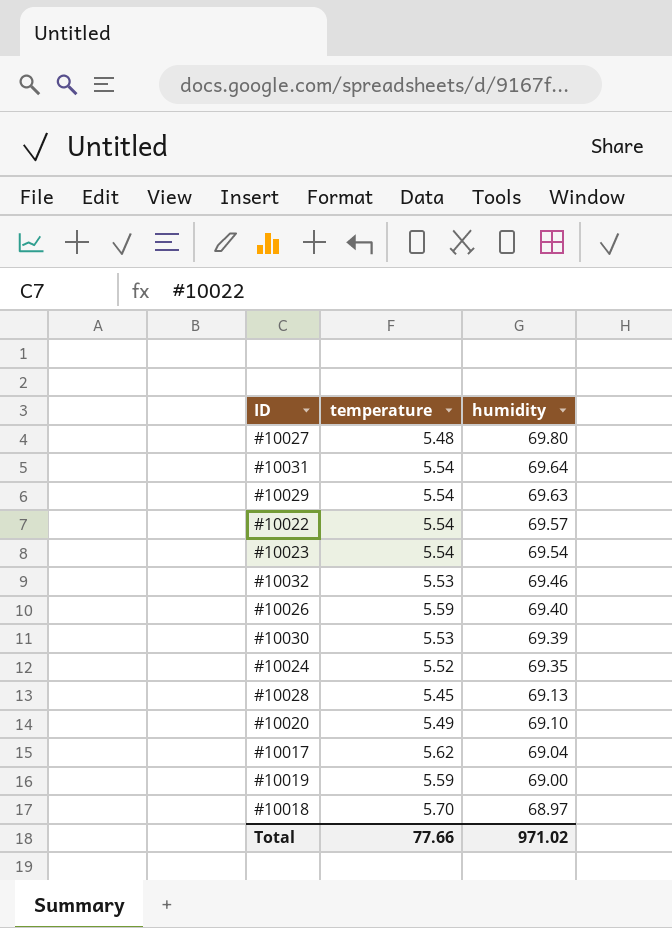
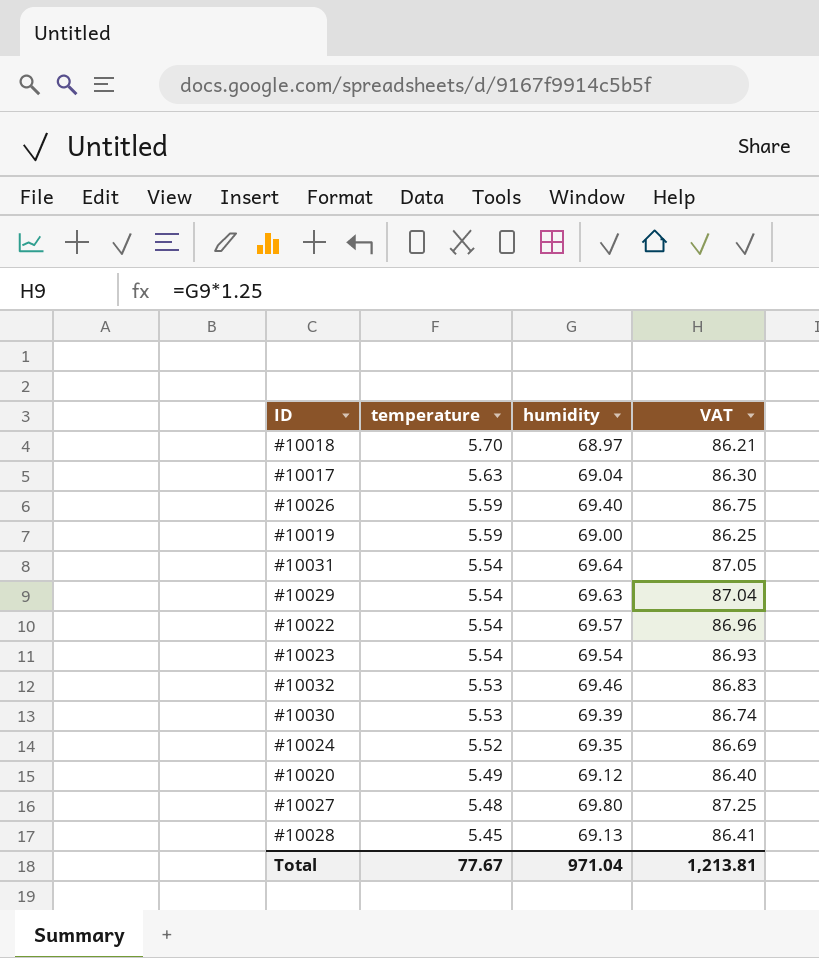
row order: humidity descending -> temperature descending
column VAT | formula: none -> [humidity] * 1.25
#10017 | temperature: 5.62 -> 5.63
#10020 | humidity: 69.10 -> 69.12
Total | temperature: 77.66 -> 77.67
Total | humidity: 971.02 -> 971.04

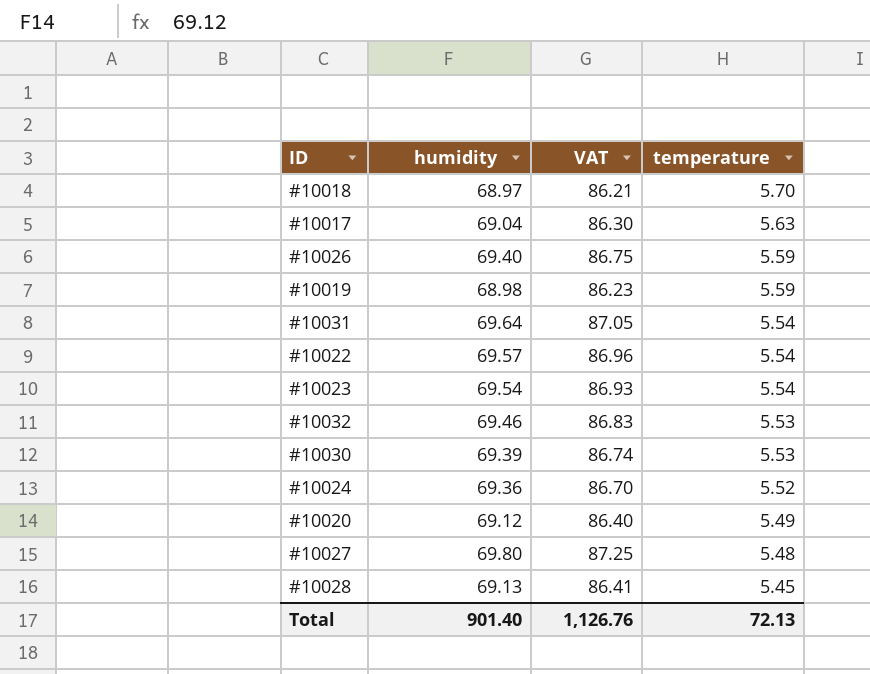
column temperature | position: 2 -> 4
row #10029: 5.54 | 69.63 | 87.04 -> none
#10019 | humidity: 69.00 -> 68.98
#10019 | VAT: 86.25 -> 86.23
#10024 | humidity: 69.35 -> 69.36
#10024 | VAT: 86.69 -> 86.70
Total | humidity: 971.04 -> 901.40
Total | VAT: 1,213.81 -> 1,126.76
Total | temperature: 77.67 -> 72.13

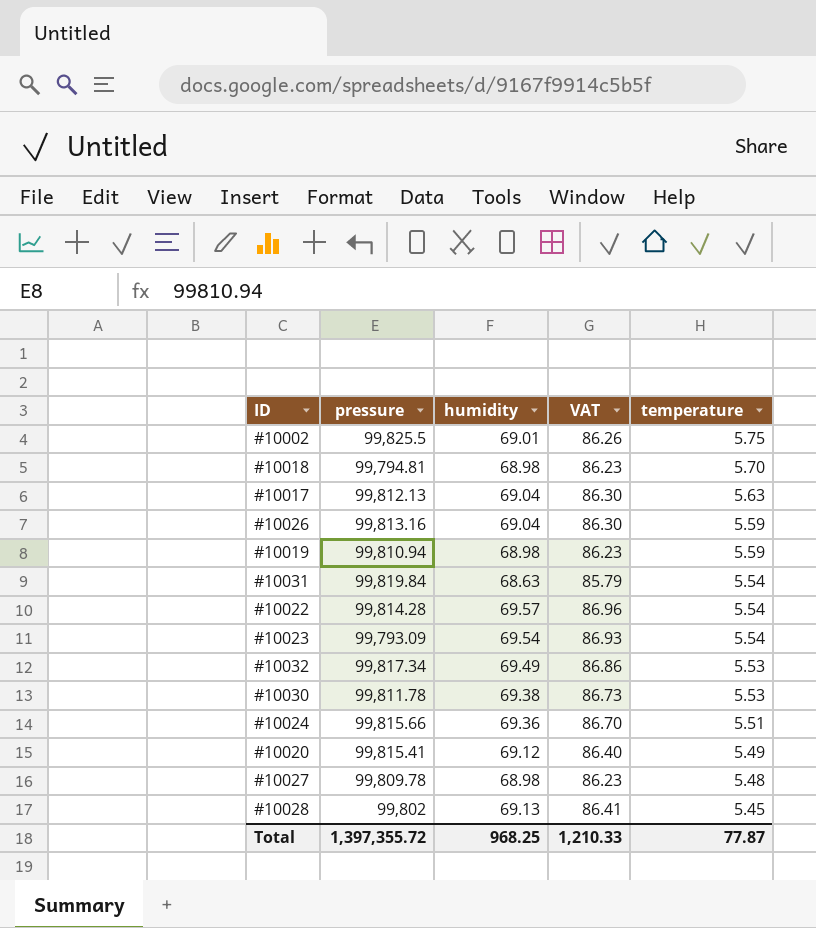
column pressure | position: none -> 2
row #10002: none -> 99,825.5 | 69.01 | 86.26 | 5.75
#10018 | humidity: 68.97 -> 68.98
#10018 | VAT: 86.21 -> 86.23
#10026 | humidity: 69.40 -> 69.04
#10026 | VAT: 86.75 -> 86.30
#10031 | humidity: 69.64 -> 68.63
#10031 | VAT: 87.05 -> 85.79
#10032 | humidity: 69.46 -> 69.49
#10032 | VAT: 86.83 -> 86.86
#10030 | humidity: 69.39 -> 69.38
#10030 | VAT: 86.74 -> 86.73
#10024 | temperature: 5.52 -> 5.51
#10027 | humidity: 69.80 -> 68.98
#10027 | VAT: 87.25 -> 86.23
Total | humidity: 901.40 -> 968.25
Total | VAT: 1,126.76 -> 1,210.33
Total | temperature: 72.13 -> 77.87

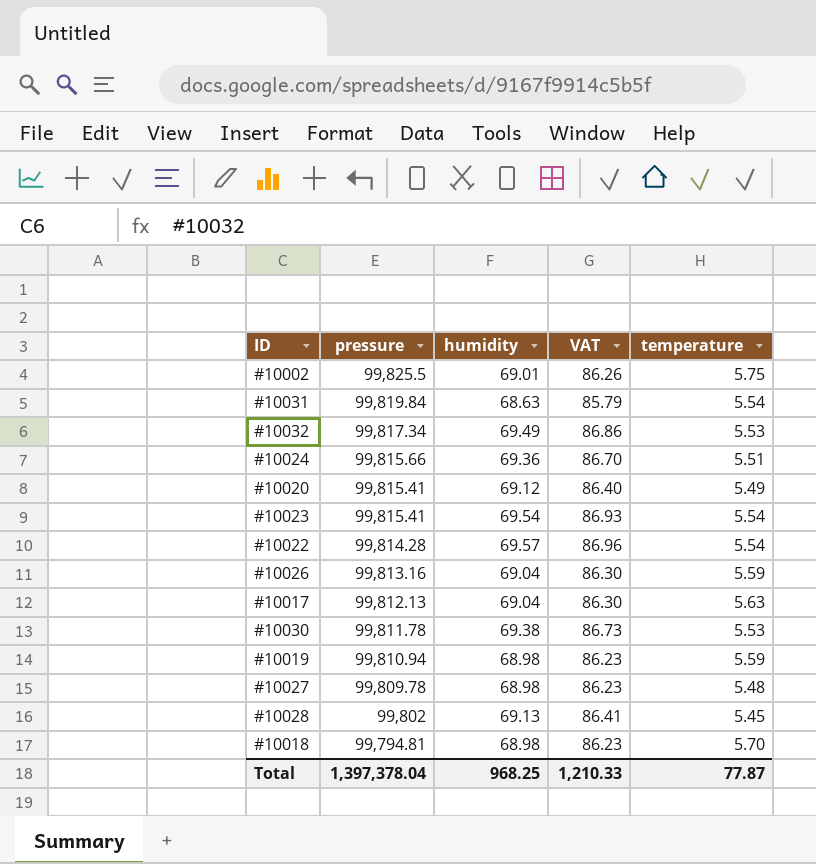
row order: temperature descending -> pressure descending
#10023 | pressure: 99,793.09 -> 99,815.41
Total | pressure: 1,397,355.72 -> 1,397,378.04

